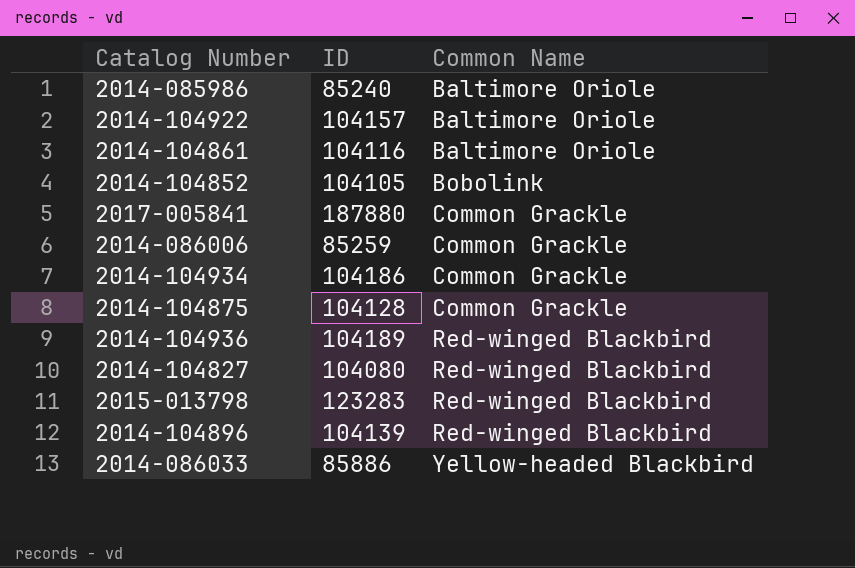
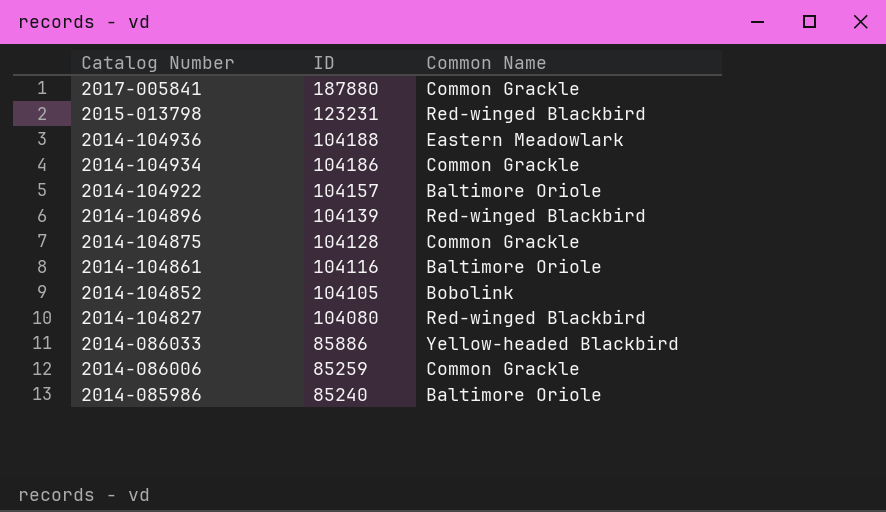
row order: Common Name ascending -> Catalog Number descending
2015-013798 | ID: 123283 -> 123231
2014-104936 | ID: 104189 -> 104188
2014-104936 | Common Name: Red-winged Blackbird -> Eastern Meadowlark

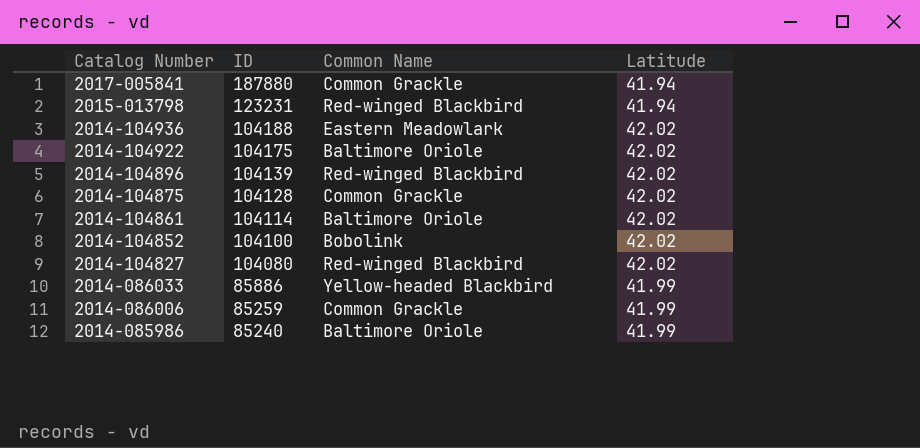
column Latitude | position: none -> 4
row 2014-104934: 104186 | Common Grackle -> none
2014-104922 | ID: 104157 -> 104175
2014-104861 | ID: 104116 -> 104114
2014-104852 | ID: 104105 -> 104100

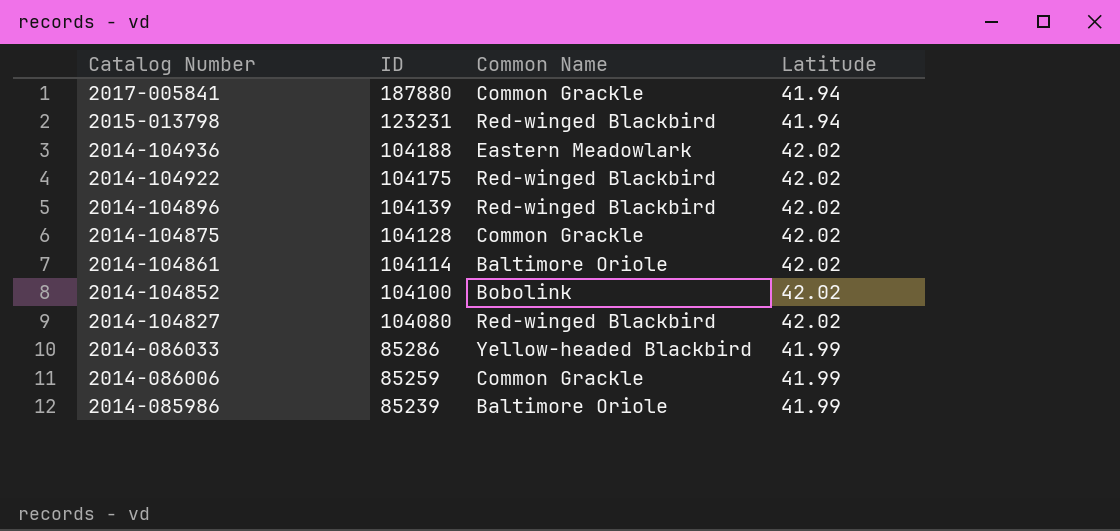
2014-104922 | Common Name: Baltimore Oriole -> Red-winged Blackbird
2014-086033 | ID: 85886 -> 85286
2014-085986 | ID: 85240 -> 85239

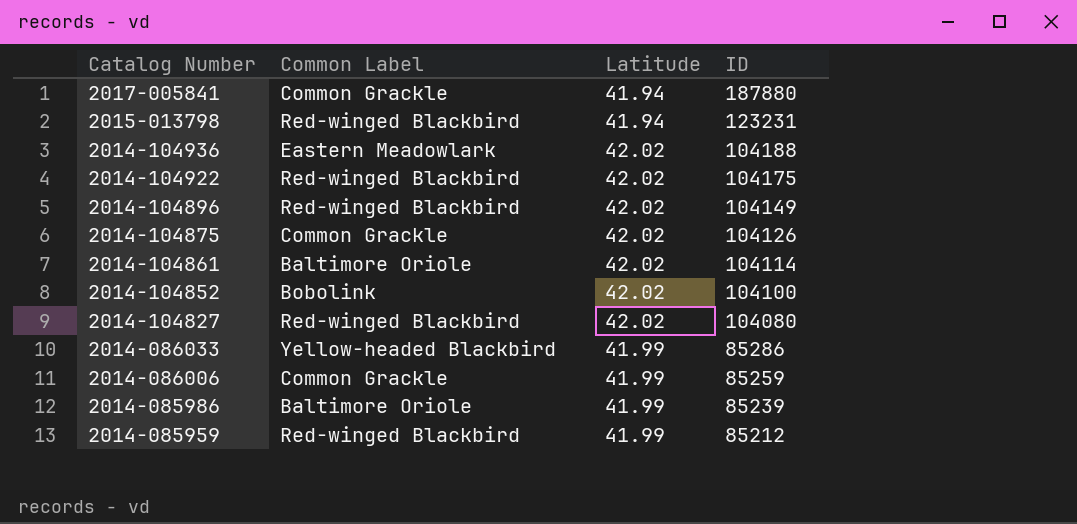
column name: Common Name -> Common Label
column ID | position: 2 -> 4
2014-104896 | ID: 104139 -> 104149
2014-104875 | ID: 104128 -> 104126
row 2014-085959: none -> Red-winged Blackbird | 41.99 | 85212

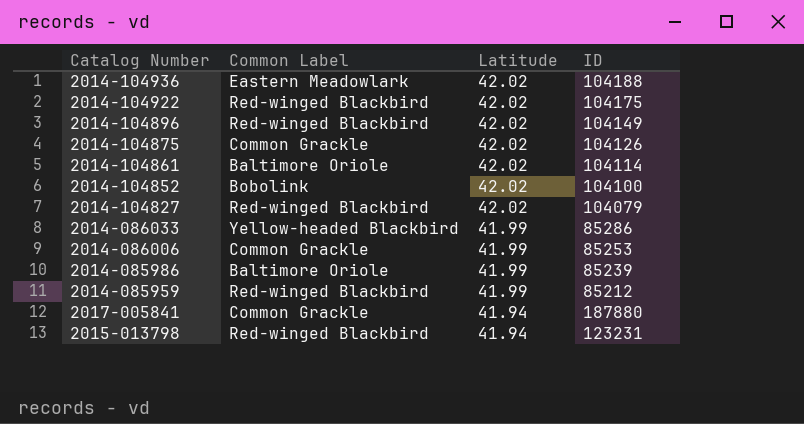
row order: Catalog Number descending -> Latitude descending
2014-104827 | ID: 104080 -> 104079
2014-086006 | ID: 85259 -> 85253

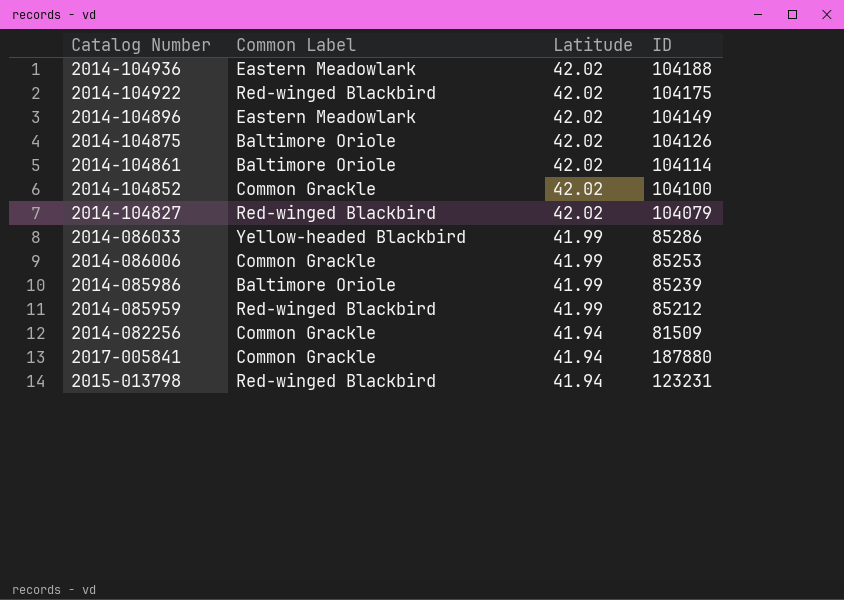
2014-104896 | Common Label: Red-winged Blackbird -> Eastern Meadowlark
2014-104875 | Common Label: Common Grackle -> Baltimore Oriole
2014-104852 | Common Label: Bobolink -> Common Grackle
row 2014-082256: none -> Common Grackle | 41.94 | 81509

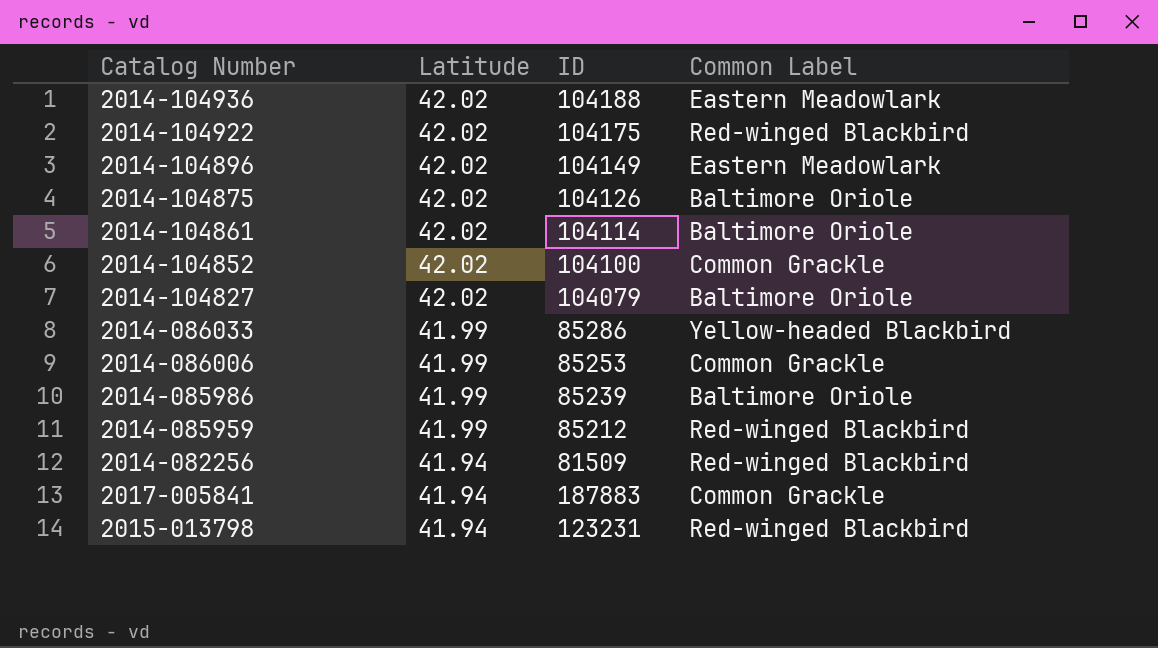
column Common Label | position: 2 -> 4
2014-104827 | Common Label: Red-winged Blackbird -> Baltimore Oriole
2014-082256 | Common Label: Common Grackle -> Red-winged Blackbird
2017-005841 | ID: 187880 -> 187883

